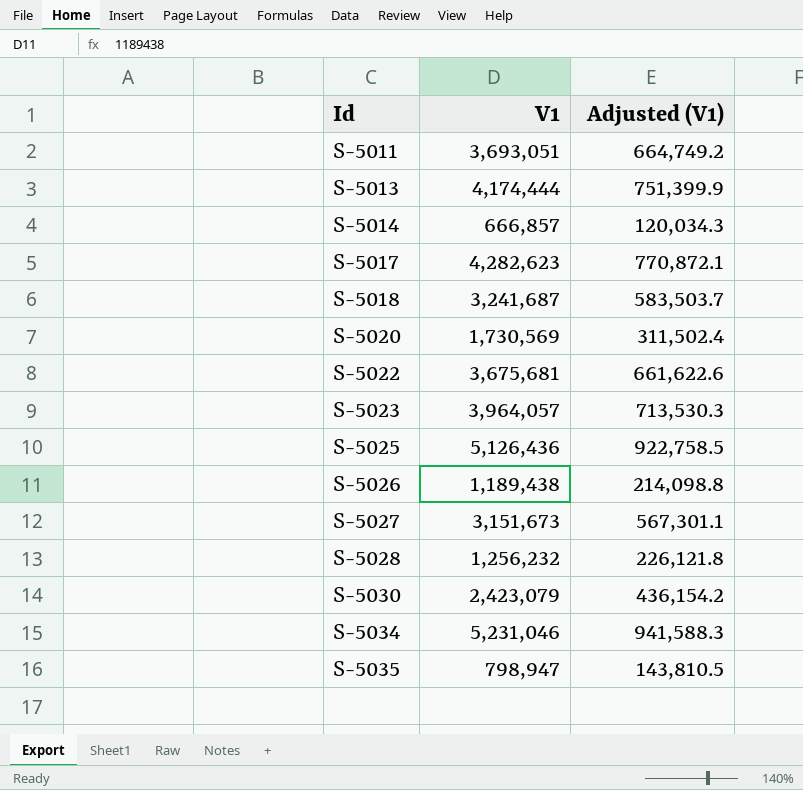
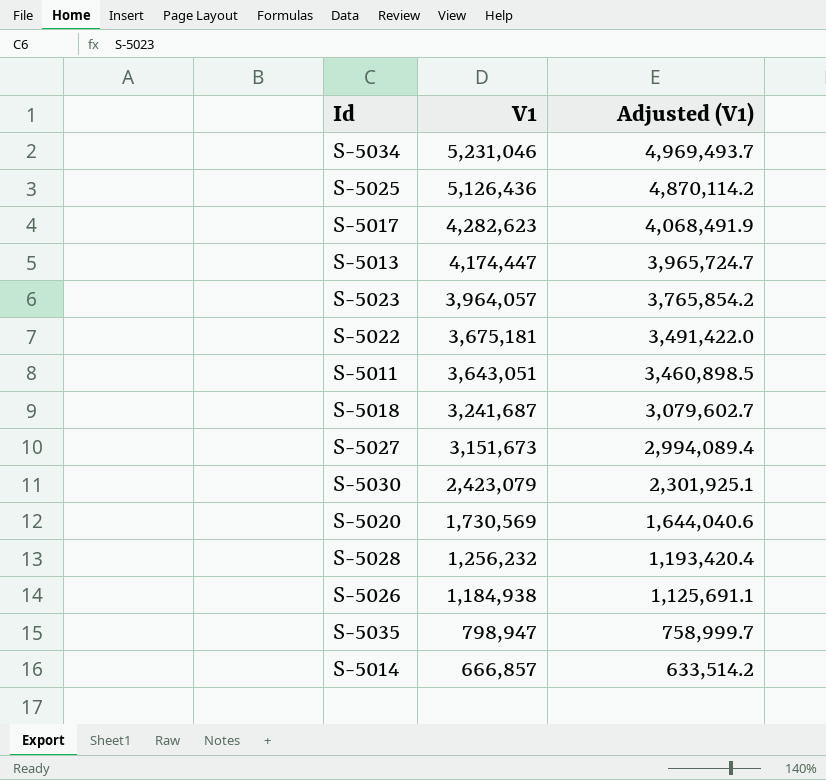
row order: Id ascending -> V1 descending
column Adjusted (V1) | formula: [V1] * 0.18 -> [V1] * 0.95
S-5013 | V1: 4,174,444 -> 4,174,447
S-5022 | V1: 3,675,681 -> 3,675,181
S-5011 | V1: 3,693,051 -> 3,643,051
S-5026 | V1: 1,189,438 -> 1,184,938

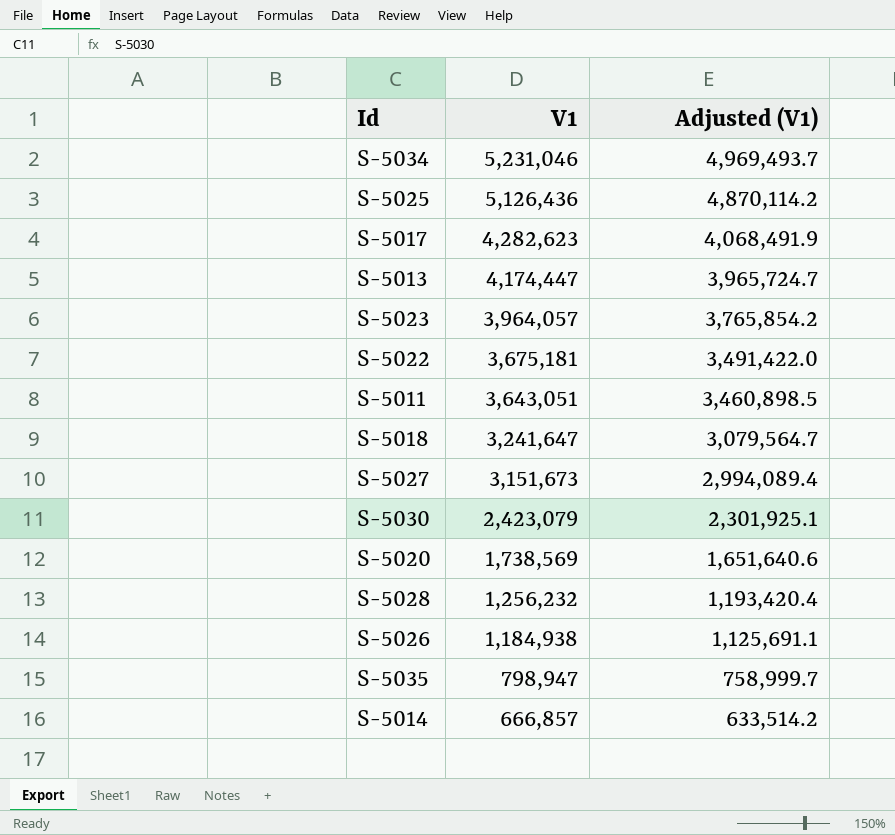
S-5018 | V1: 3,241,687 -> 3,241,647
S-5018 | Adjusted (V1): 3,079,602.7 -> 3,079,564.7
S-5020 | V1: 1,730,569 -> 1,738,569
S-5020 | Adjusted (V1): 1,644,040.6 -> 1,651,640.6

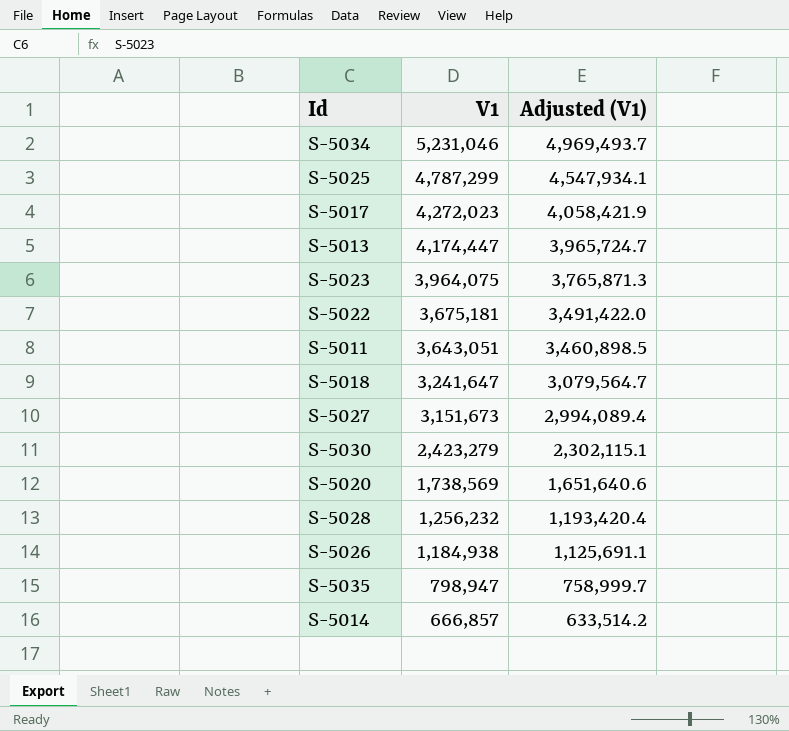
S-5025 | V1: 5,126,436 -> 4,787,299
S-5025 | Adjusted (V1): 4,870,114.2 -> 4,547,934.1
S-5017 | V1: 4,282,623 -> 4,272,023
S-5017 | Adjusted (V1): 4,068,491.9 -> 4,058,421.9
S-5023 | V1: 3,964,057 -> 3,964,075
S-5023 | Adjusted (V1): 3,765,854.2 -> 3,765,871.3
S-5030 | V1: 2,423,079 -> 2,423,279
S-5030 | Adjusted (V1): 2,301,925.1 -> 2,302,115.1

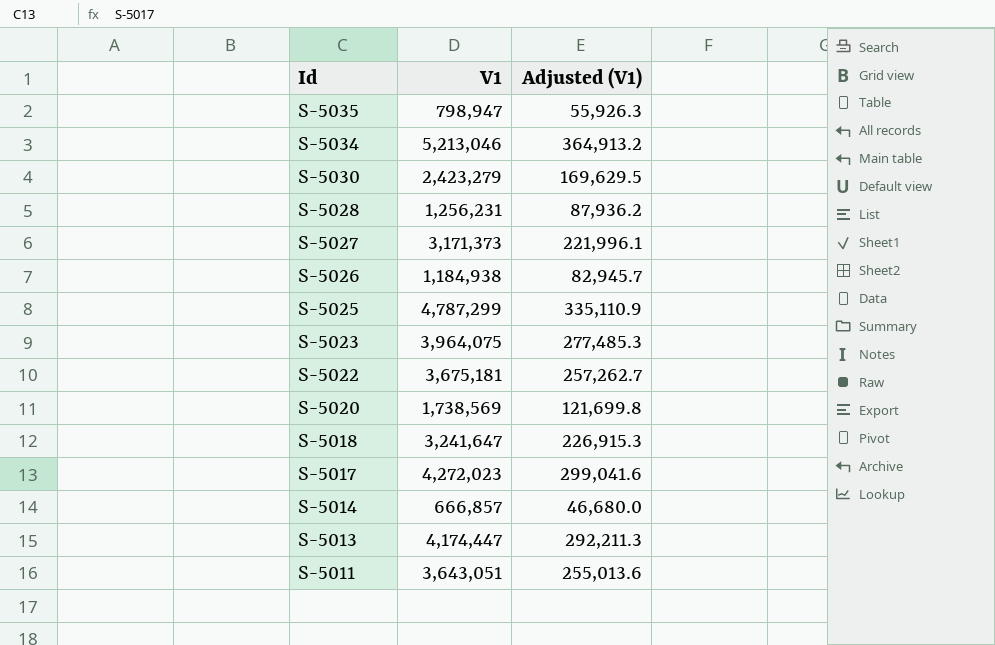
row order: V1 descending -> Id descending
column Adjusted (V1) | formula: [V1] * 0.95 -> [V1] * 0.07
S-5034 | V1: 5,231,046 -> 5,213,046
S-5028 | V1: 1,256,232 -> 1,256,231
S-5027 | V1: 3,151,673 -> 3,171,373

